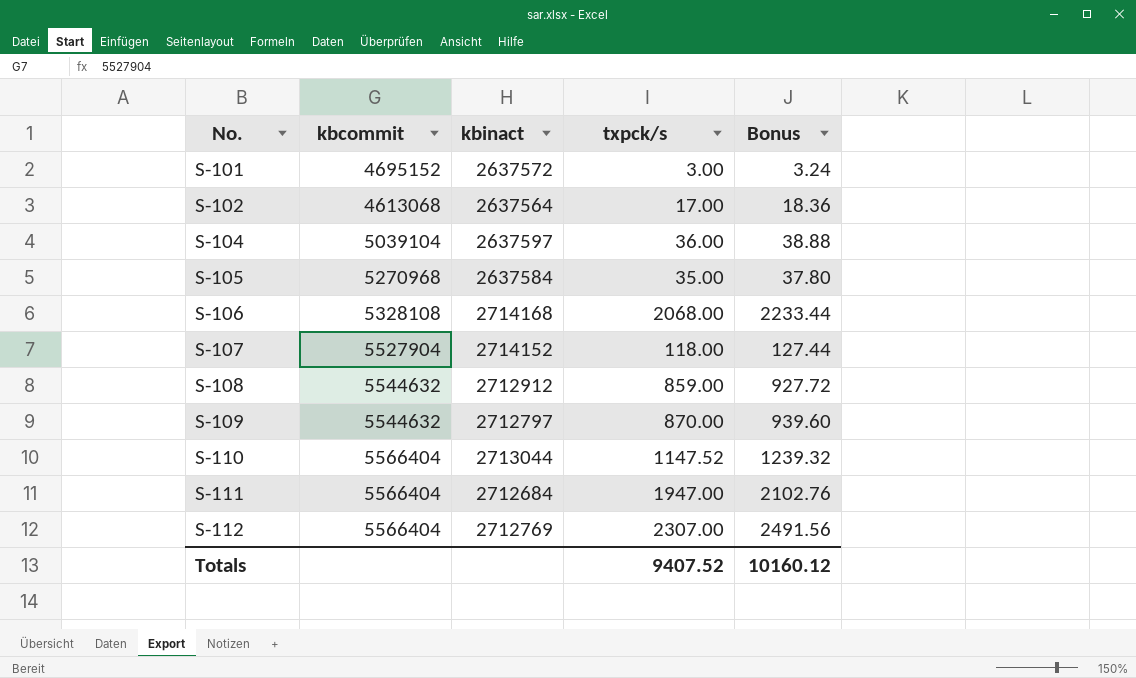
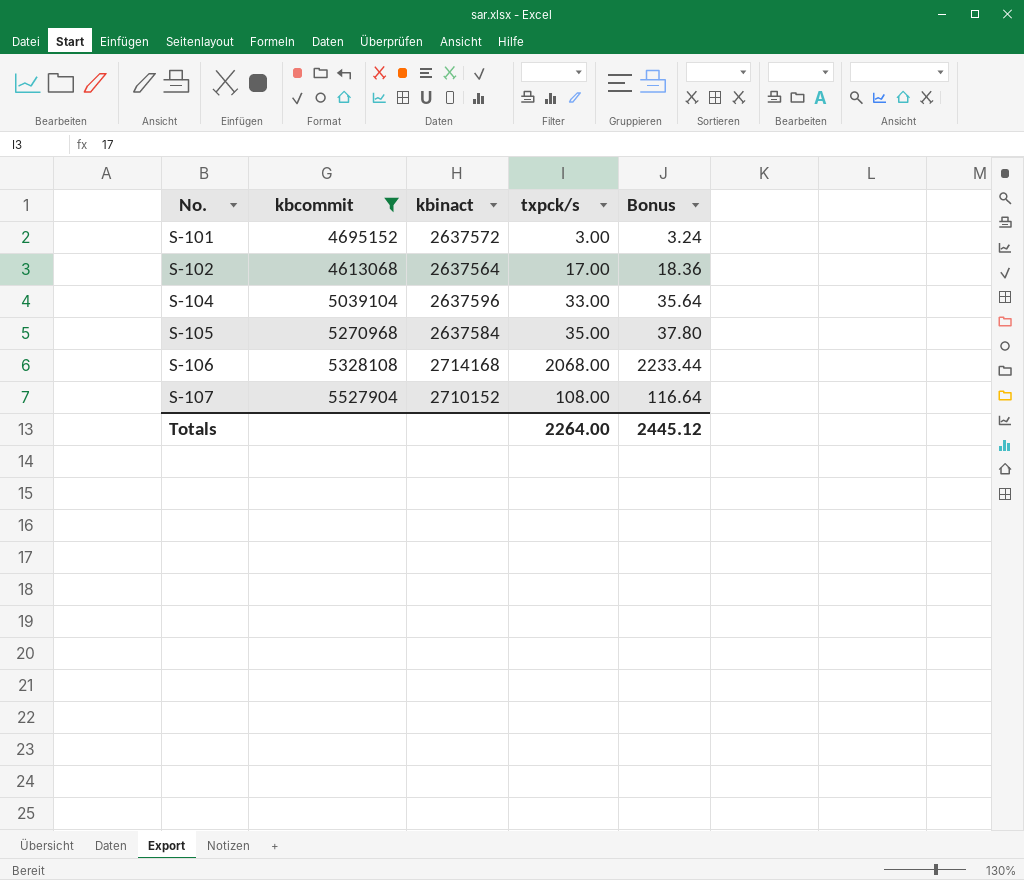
filter: none -> kbcommit <= 5527904
S-104 | kbinact: 2637597 -> 2637596
S-104 | txpck/s: 36.00 -> 33.00
S-104 | Bonus: 38.88 -> 35.64
S-107 | kbinact: 2714152 -> 2710152
S-107 | txpck/s: 118.00 -> 108.00
S-107 | Bonus: 127.44 -> 116.64
Totals | txpck/s: 9407.52 -> 2264.00
Totals | Bonus: 10160.12 -> 2445.12

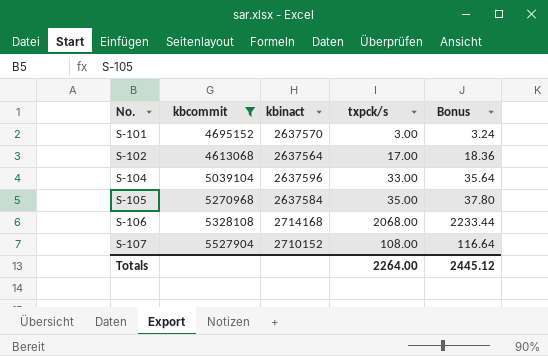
S-101 | kbinact: 2637572 -> 2637570

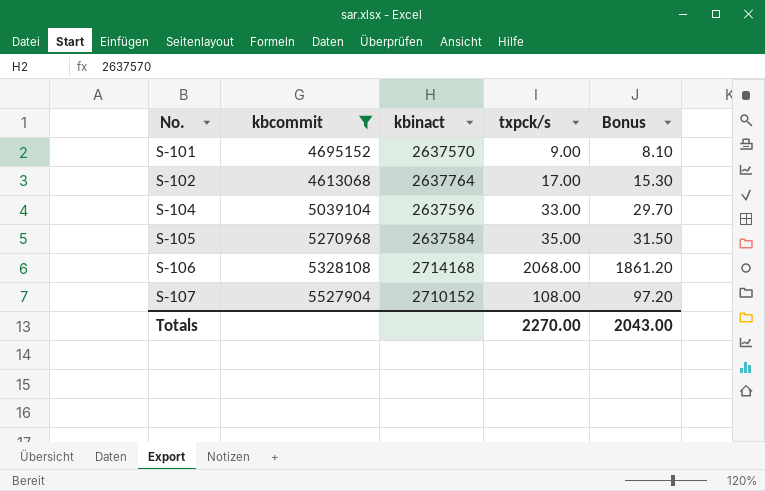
column Bonus | formula: [txpck/s] * 1.08 -> [txpck/s] * 0.9
S-101 | txpck/s: 3.00 -> 9.00
S-102 | kbinact: 2637564 -> 2637764
Totals | txpck/s: 2264.00 -> 2270.00
Totals | Bonus: 2445.12 -> 2043.00

